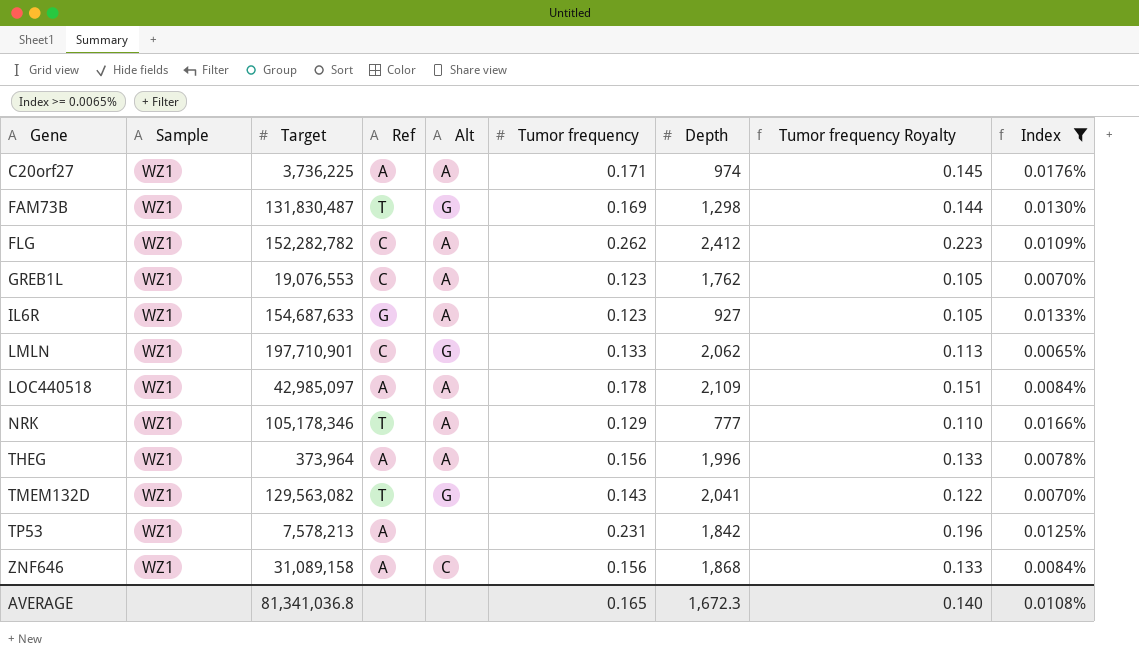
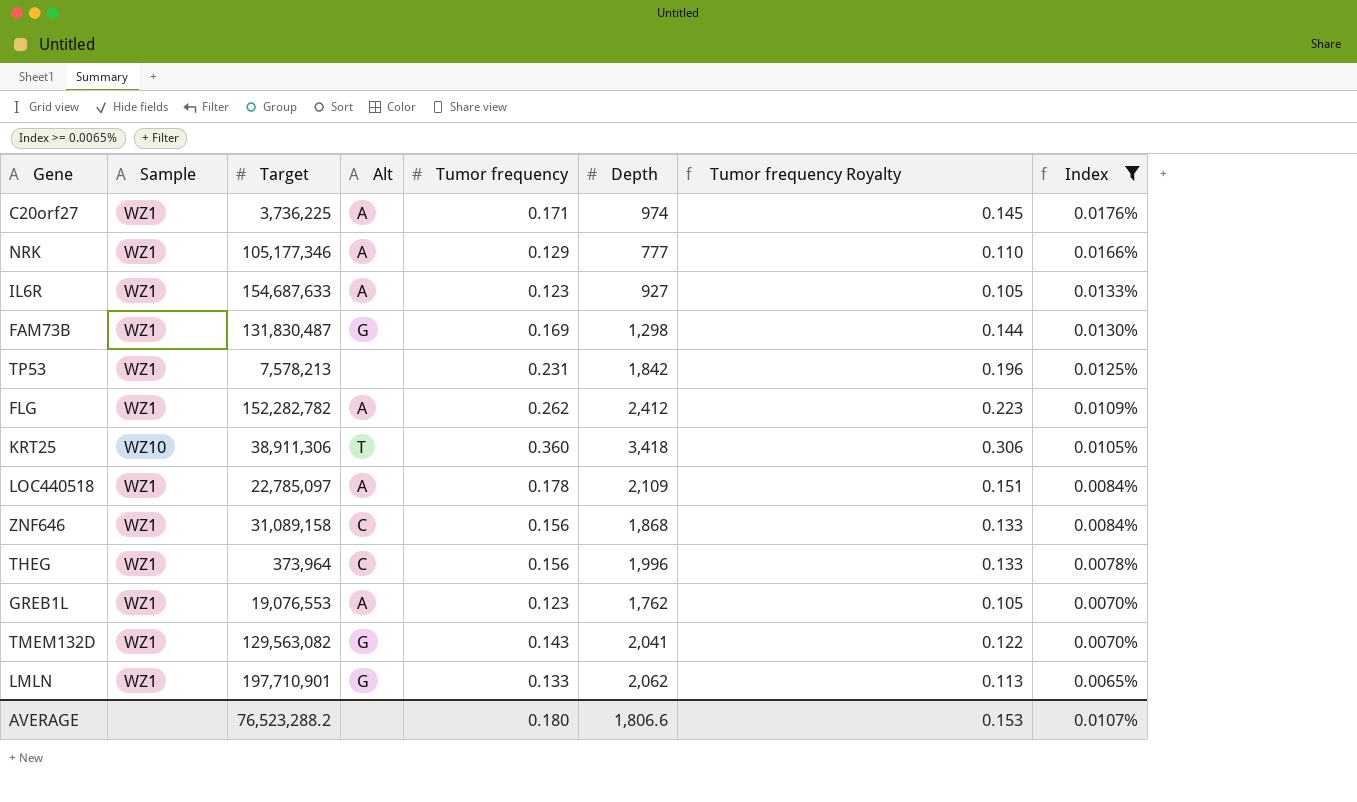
row order: Gene ascending -> Index descending
column Ref | position: 4 -> none
NRK | Target: 105,178,346 -> 105,177,346
row KRT25: none -> WZ10 | 38,911,306 | T | 0.360 | 3,418 | 0.306 | 0.0105%
LOC440518 | Target: 42,985,097 -> 22,785,097
THEG | Alt: A -> C
AVERAGE | Target: 81,341,036.8 -> 76,523,288.2
AVERAGE | Tumor frequency: 0.165 -> 0.180
AVERAGE | Depth: 1,672.3 -> 1,806.6
AVERAGE | Tumor frequency Royalty: 0.140 -> 0.153
AVERAGE | Index: 0.0108% -> 0.0107%

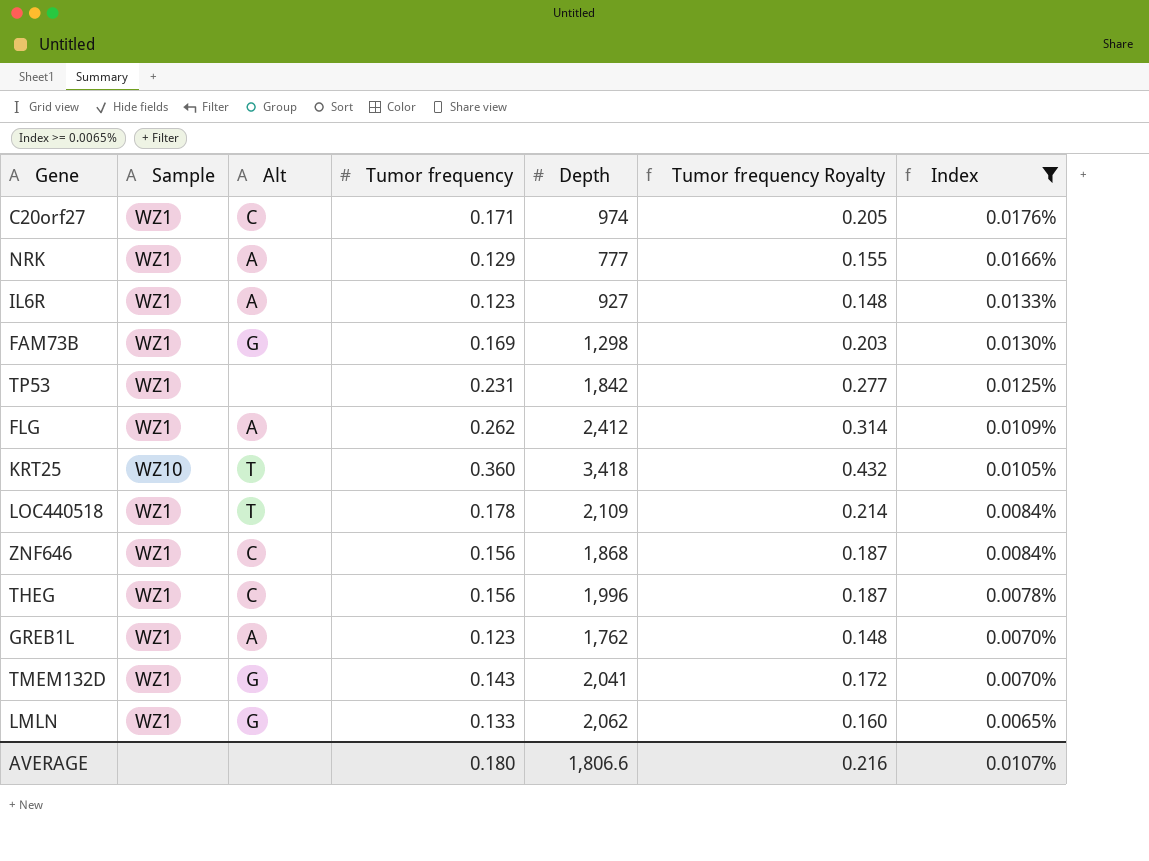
column Target | position: 3 -> none
column Tumor frequency Royalty | formula: [Tumor frequency] * 0.85 -> [Tumor frequency] * 1.2
C20orf27 | Alt: A -> C
LOC440518 | Alt: A -> T
AVERAGE | Tumor frequency Royalty: 0.153 -> 0.216

